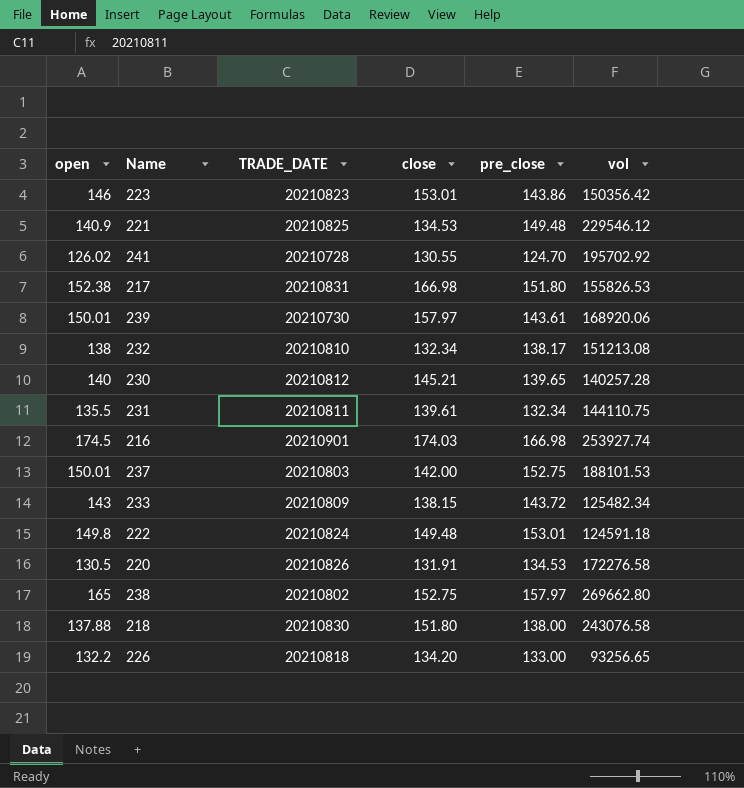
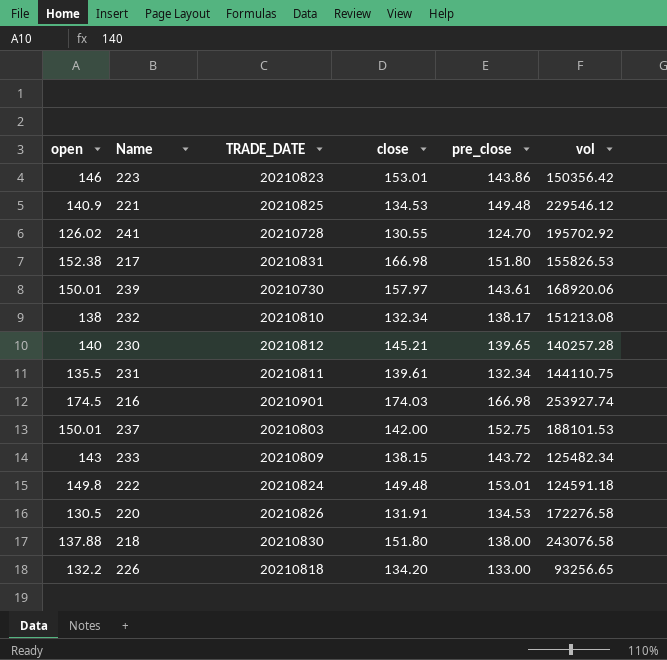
row 238: 165 | 20210802 | 152.75 | 157.97 | 269662.80 -> none

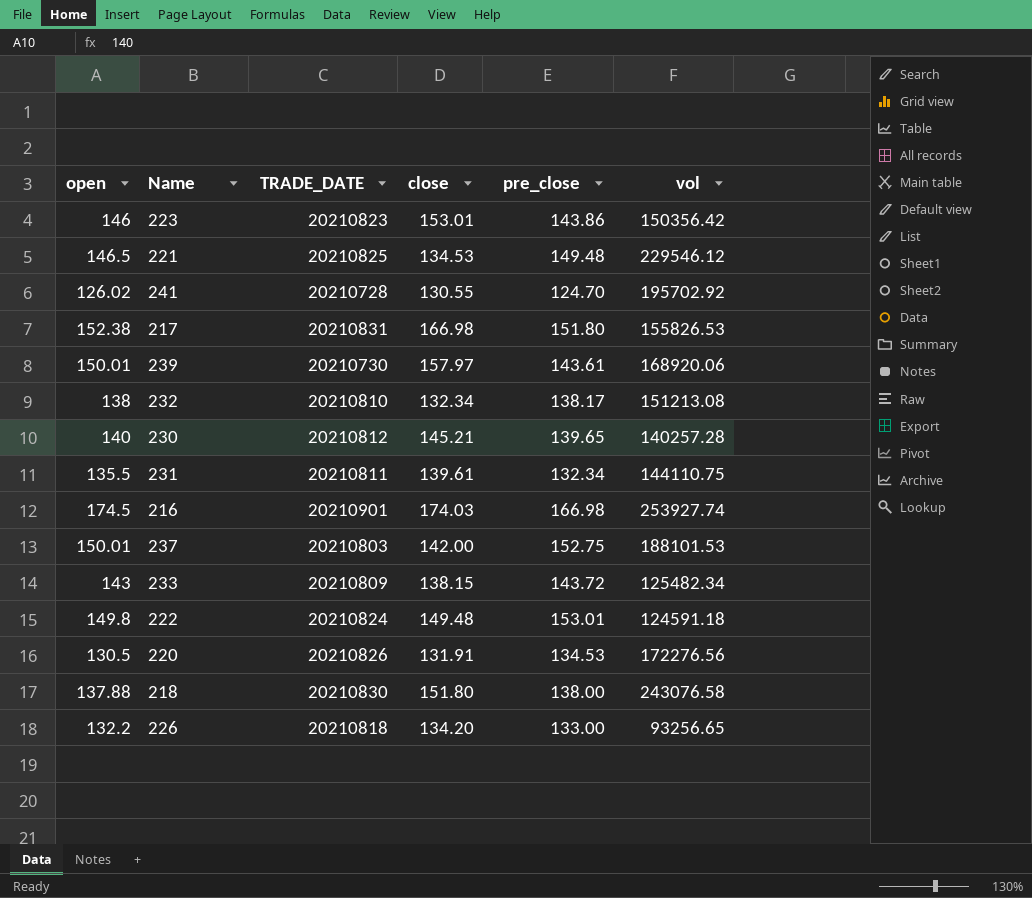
221 | open: 140.9 -> 146.5
220 | vol: 172276.58 -> 172276.56

